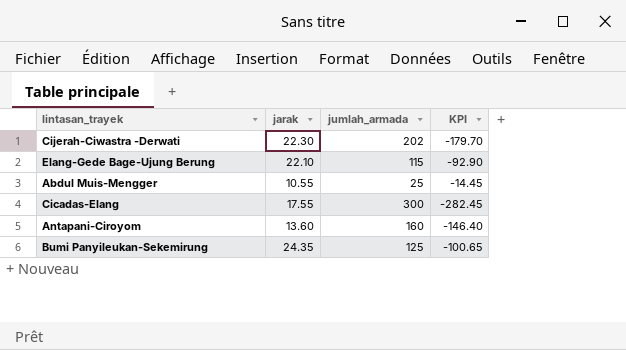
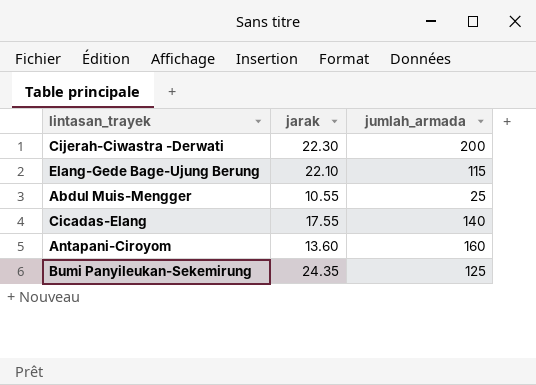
column KPI | formula: [jarak] - [jumlah_armada] -> none
Cijerah-Ciwastra -Derwati | jumlah_armada: 202 -> 200
Cicadas-Elang | jumlah_armada: 300 -> 140

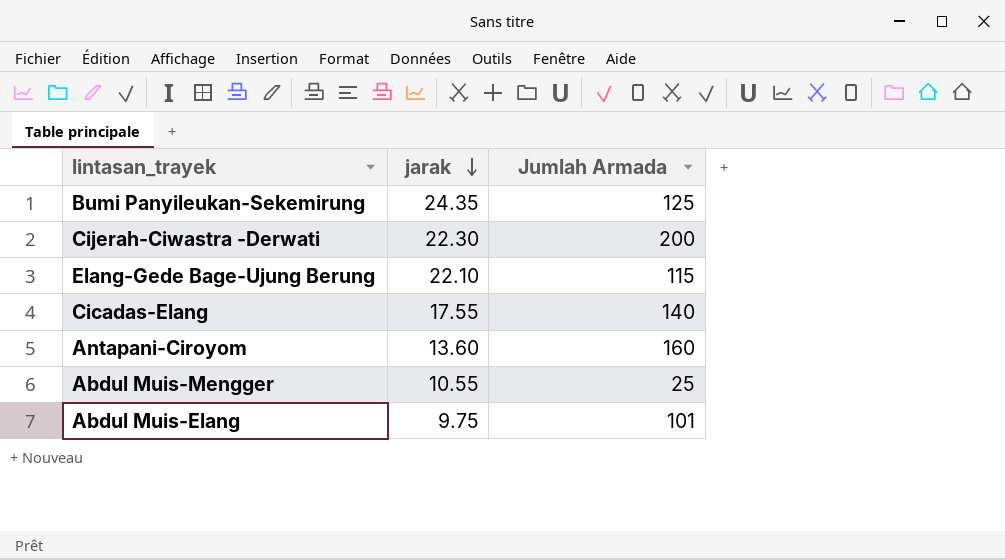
row order: none -> jarak descending
column name: jumlah_armada -> Jumlah Armada
row Abdul Muis-Elang: none -> 9.75 | 101

